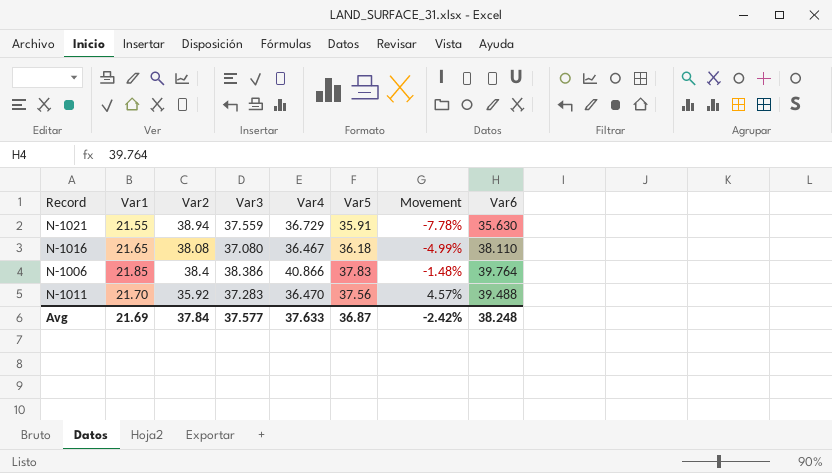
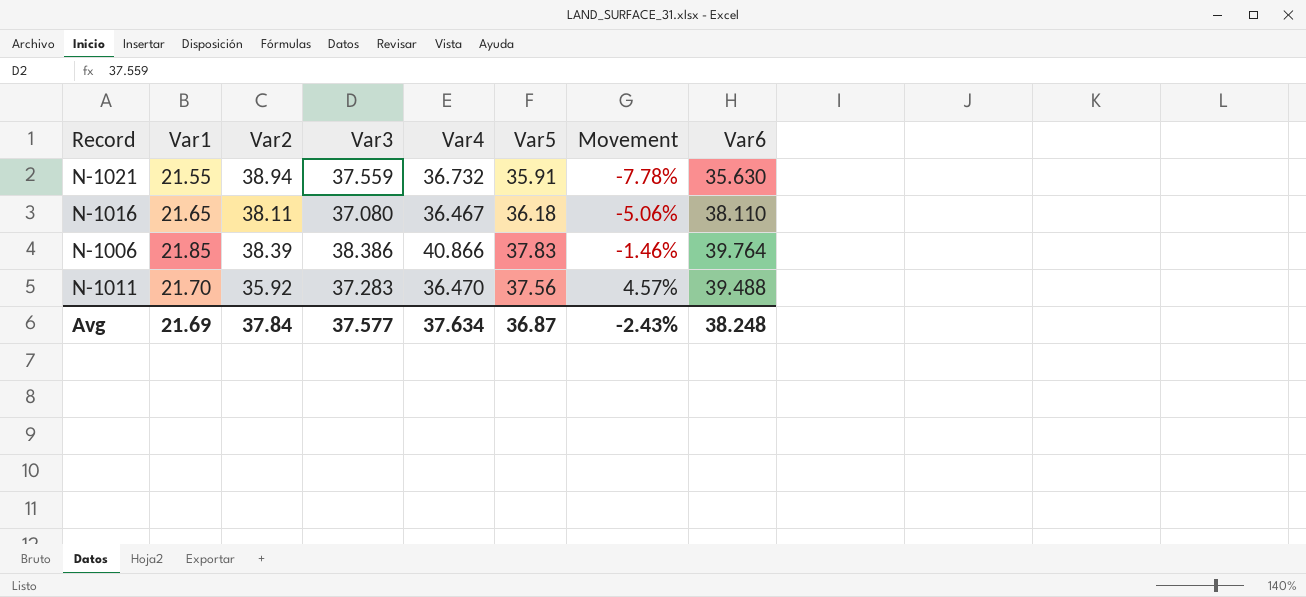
N-1021 | Var4: 36.729 -> 36.732
N-1016 | Var2: 38.08 -> 38.11
N-1016 | Movement: -4.99% -> -5.06%
N-1006 | Var2: 38.4 -> 38.39
N-1006 | Movement: -1.48% -> -1.46%
Avg | Var4: 37.633 -> 37.634
Avg | Movement: -2.42% -> -2.43%

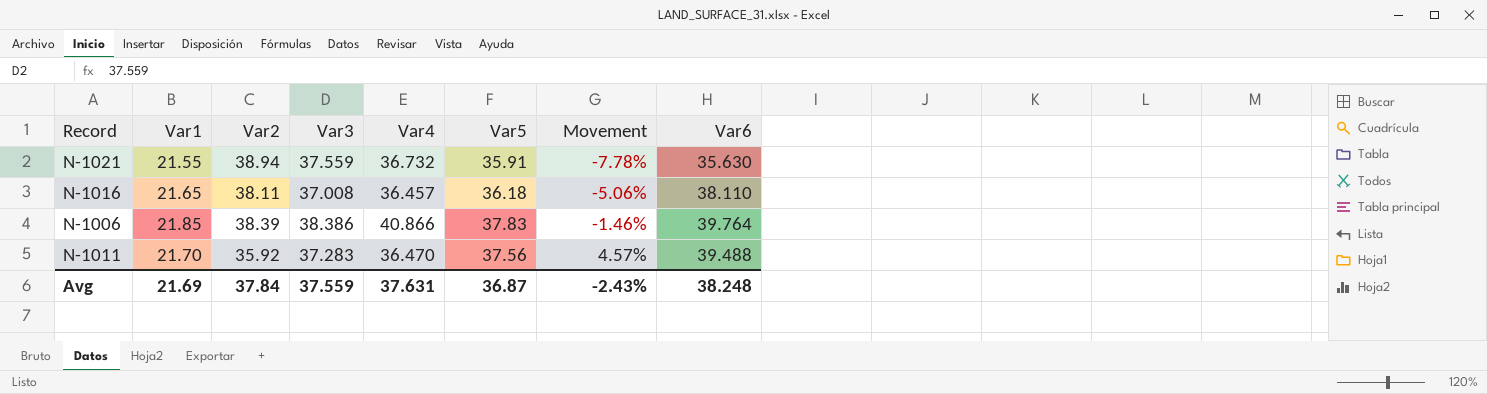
N-1016 | Var3: 37.080 -> 37.008
N-1016 | Var4: 36.467 -> 36.457
Avg | Var3: 37.577 -> 37.559
Avg | Var4: 37.634 -> 37.631

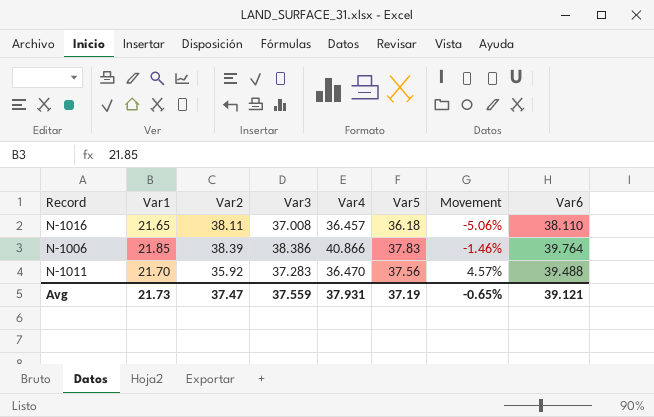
row N-1021: 21.55 | 38.94 | 37.559 | 36.732 | 35.91 | -7.78% | 35.630 -> none
Avg | Var1: 21.69 -> 21.73
Avg | Var2: 37.84 -> 37.47
Avg | Var4: 37.631 -> 37.931
Avg | Var5: 36.87 -> 37.19
Avg | Movement: -2.43% -> -0.65%
Avg | Var6: 38.248 -> 39.121

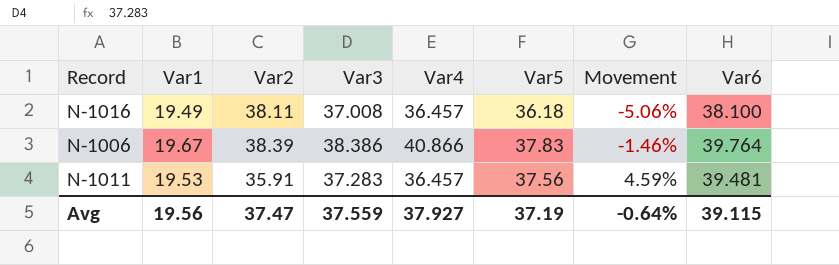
N-1016 | Var1: 21.65 -> 19.49
N-1016 | Var6: 38.110 -> 38.100
N-1006 | Var1: 21.85 -> 19.67
N-1011 | Var1: 21.70 -> 19.53
N-1011 | Var2: 35.92 -> 35.91
N-1011 | Var4: 36.470 -> 36.457
N-1011 | Movement: 4.57% -> 4.59%
N-1011 | Var6: 39.488 -> 39.481
Avg | Var1: 21.73 -> 19.56
Avg | Var4: 37.931 -> 37.927
Avg | Movement: -0.65% -> -0.64%
Avg | Var6: 39.121 -> 39.115

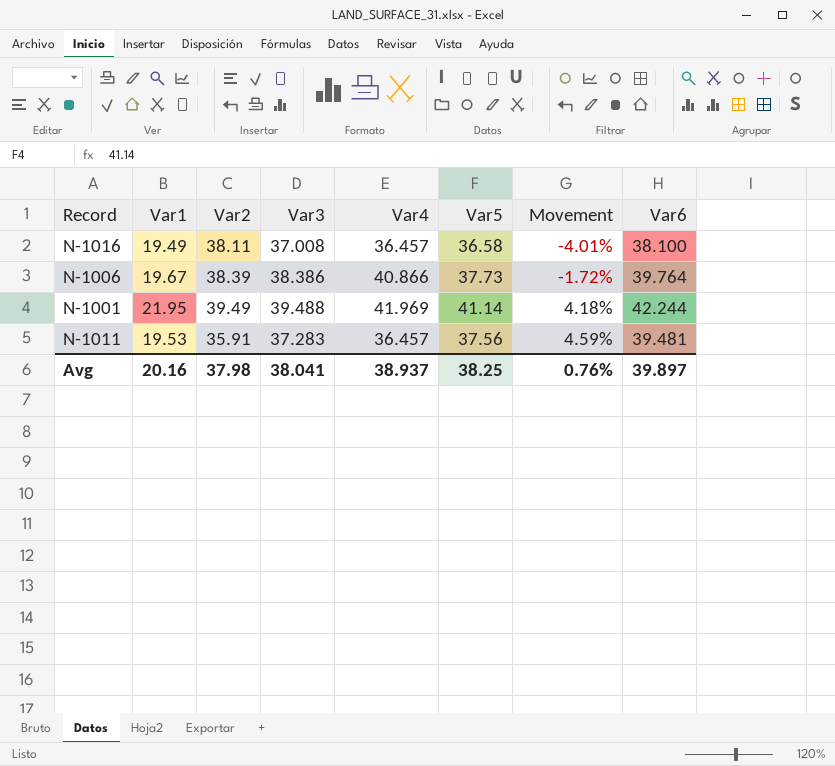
N-1016 | Var5: 36.18 -> 36.58
N-1016 | Movement: -5.06% -> -4.01%
N-1006 | Var5: 37.83 -> 37.73
N-1006 | Movement: -1.46% -> -1.72%
row N-1001: none -> 21.95 | 39.49 | 39.488 | 41.969 | 41.14 | 4.18% | 42.244
Avg | Var1: 19.56 -> 20.16
Avg | Var2: 37.47 -> 37.98
Avg | Var3: 37.559 -> 38.041
Avg | Var4: 37.927 -> 38.937
Avg | Var5: 37.19 -> 38.25
Avg | Movement: -0.64% -> 0.76%
Avg | Var6: 39.115 -> 39.897

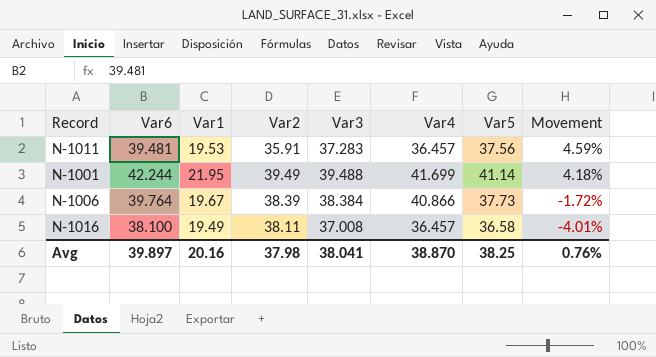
row order: Movement ascending -> Movement descending
column Var6 | position: 8 -> 2
N-1001 | Var4: 41.969 -> 41.699
N-1006 | Var3: 38.386 -> 38.384
Avg | Var4: 38.937 -> 38.870

